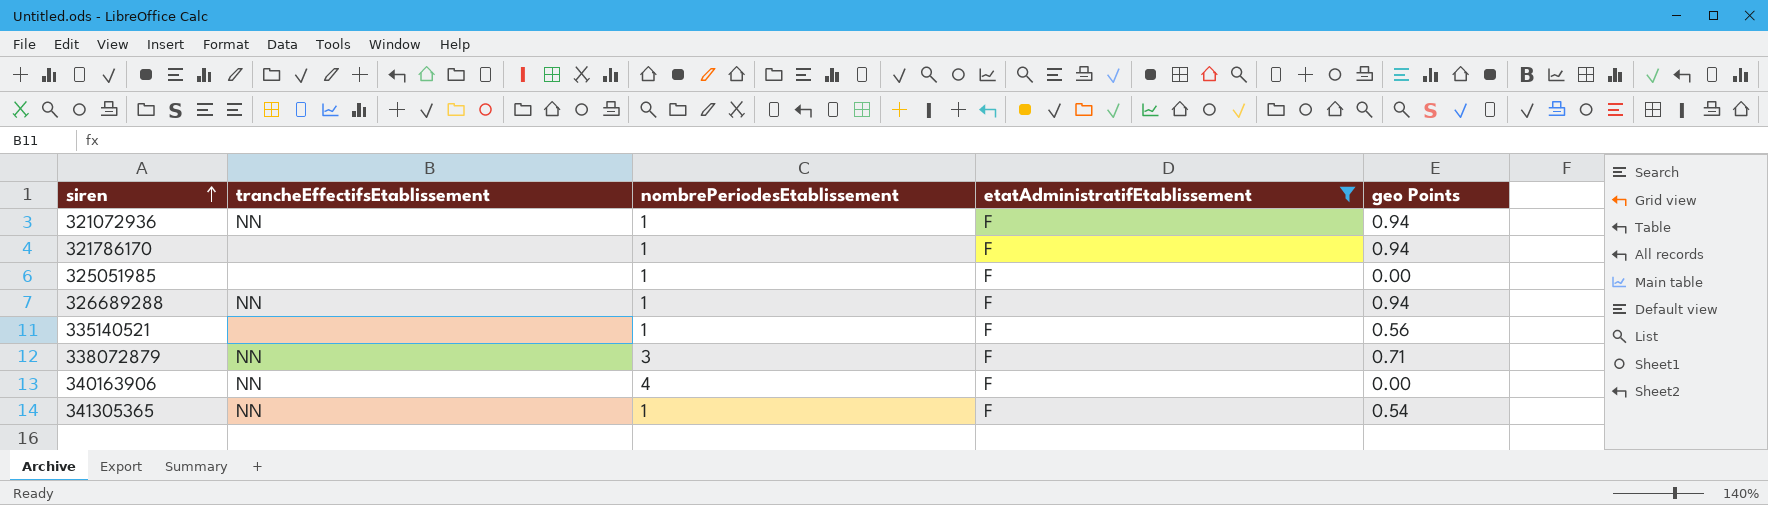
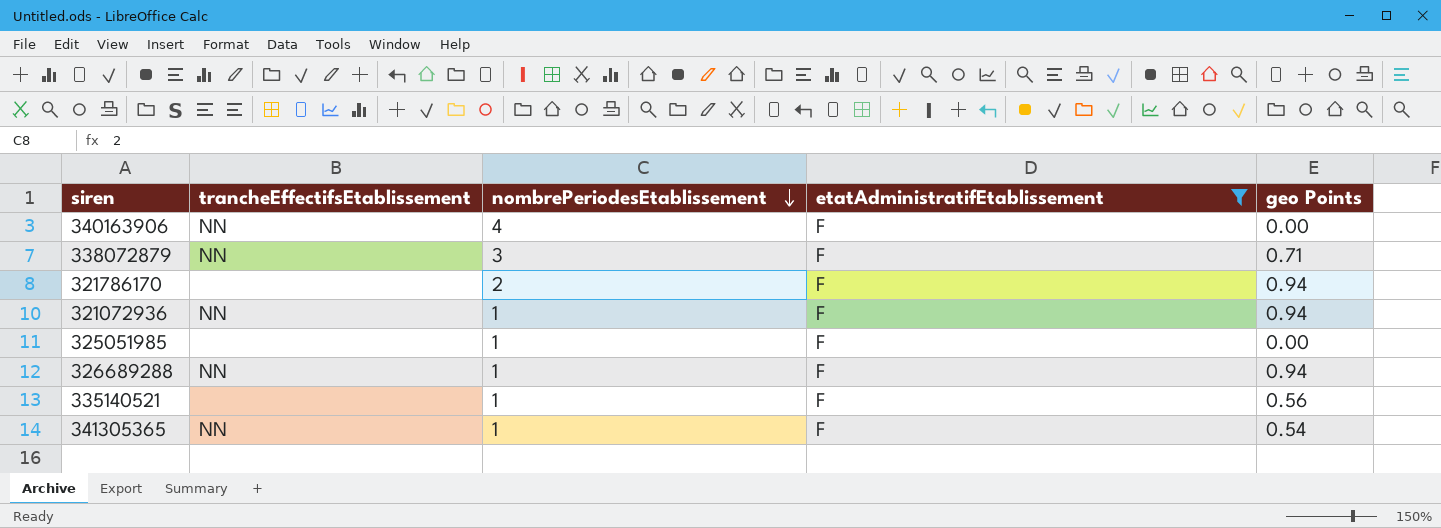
row order: siren ascending -> nombrePeriodesEtablissement descending
321786170 | nombrePeriodesEtablissement: 1 -> 2

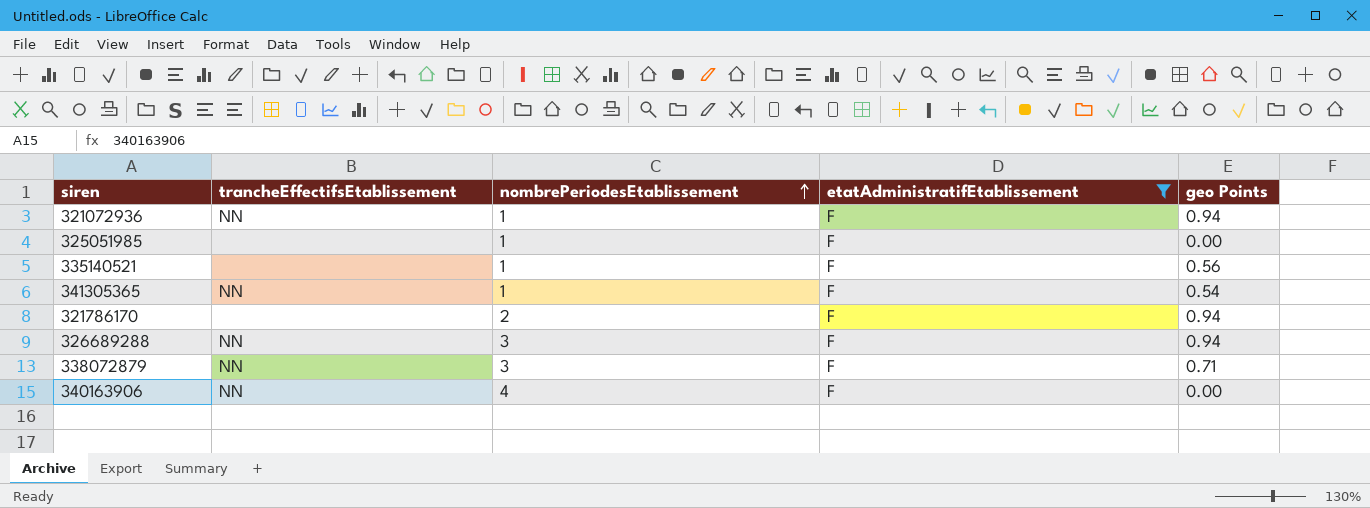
row order: nombrePeriodesEtablissement descending -> nombrePeriodesEtablissement ascending
326689288 | nombrePeriodesEtablissement: 1 -> 3

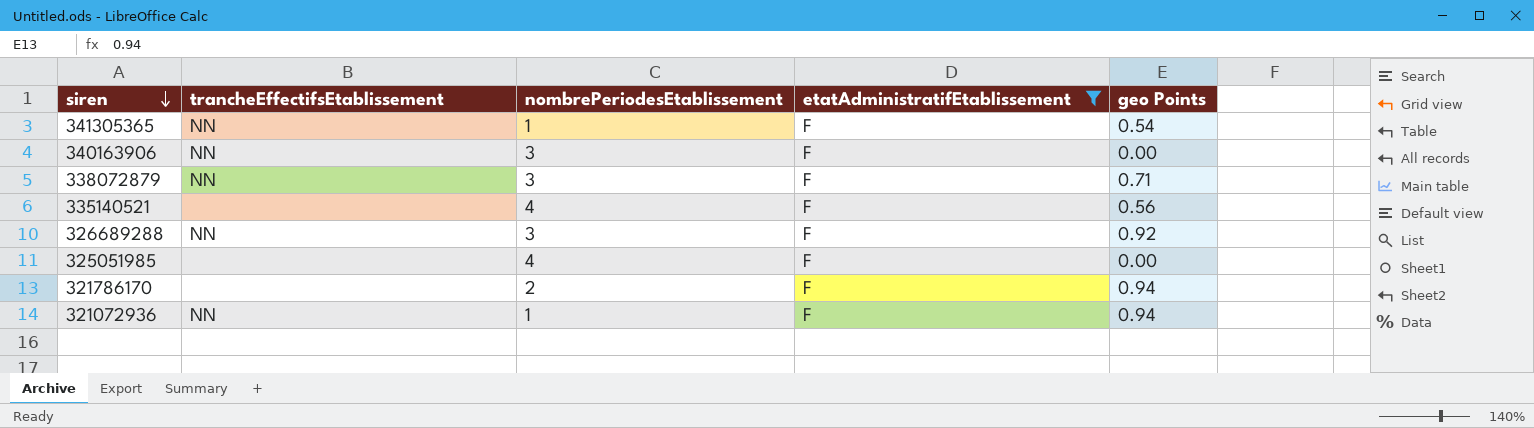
row order: nombrePeriodesEtablissement ascending -> siren descending
340163906 | nombrePeriodesEtablissement: 4 -> 3
335140521 | nombrePeriodesEtablissement: 1 -> 4
326689288 | geo Points: 0.94 -> 0.92
325051985 | nombrePeriodesEtablissement: 1 -> 4

